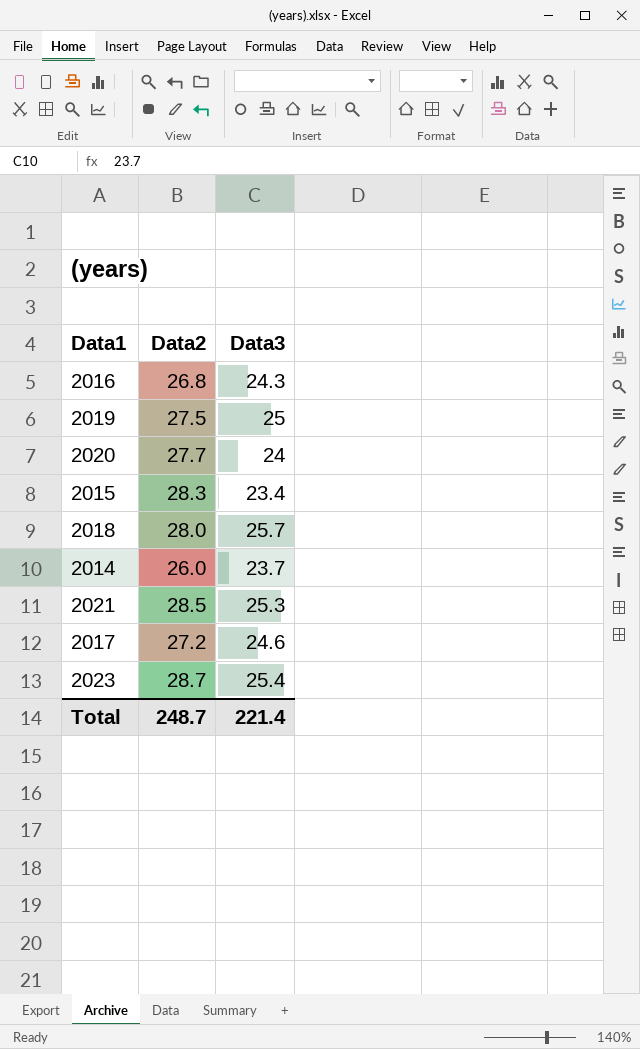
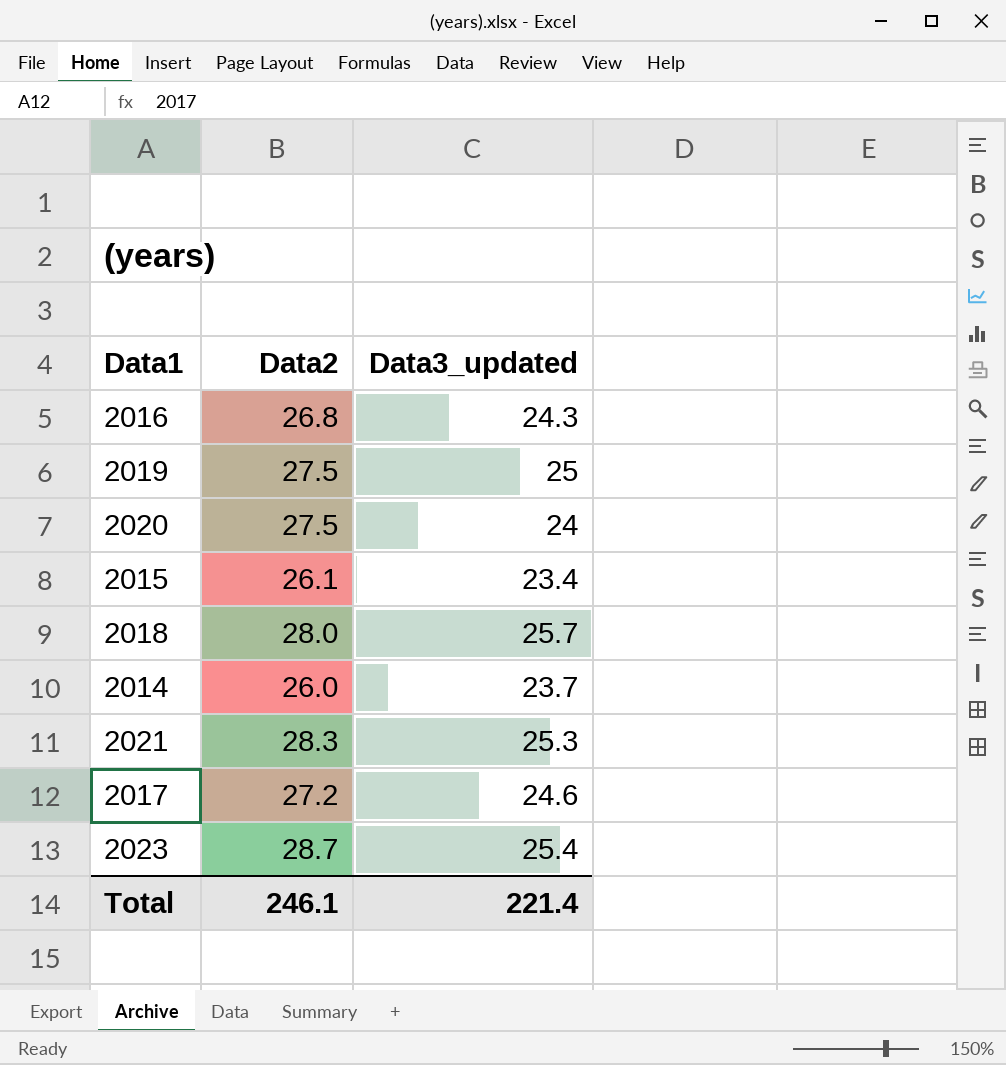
column name: Data3 -> Data3_updated
2020 | Data2: 27.7 -> 27.5
2015 | Data2: 28.3 -> 26.1
2021 | Data2: 28.5 -> 28.3
Total | Data2: 248.7 -> 246.1

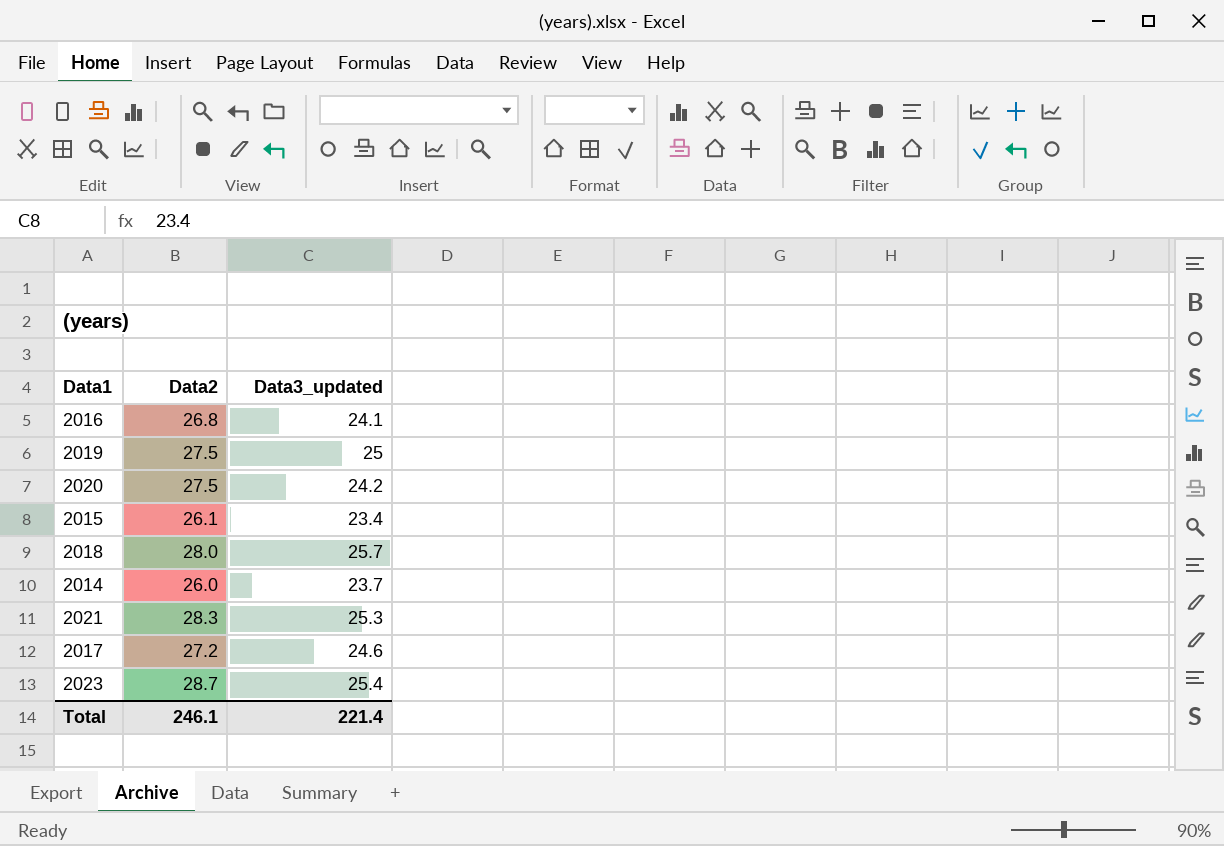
2016 | Data3_updated: 24.3 -> 24.1
2020 | Data3_updated: 24 -> 24.2

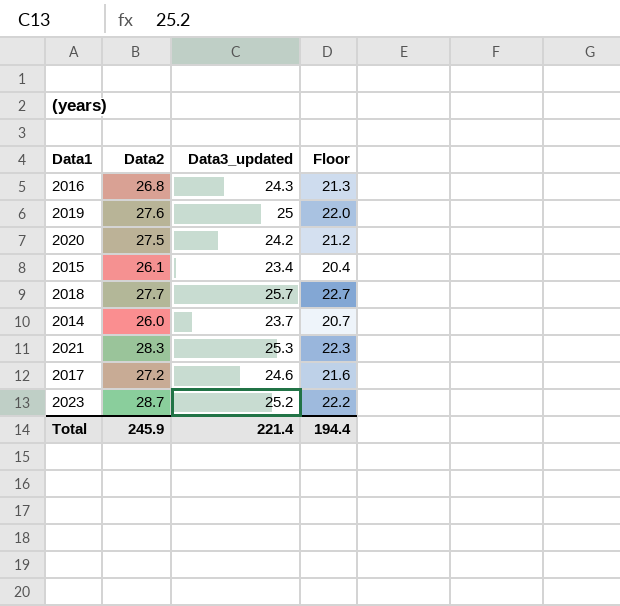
column Floor | formula: none -> [Data3_updated] - 3
2016 | Data3_updated: 24.1 -> 24.3
2019 | Data2: 27.5 -> 27.6
2018 | Data2: 28.0 -> 27.7
2023 | Data3_updated: 25.4 -> 25.2
Total | Data2: 246.1 -> 245.9

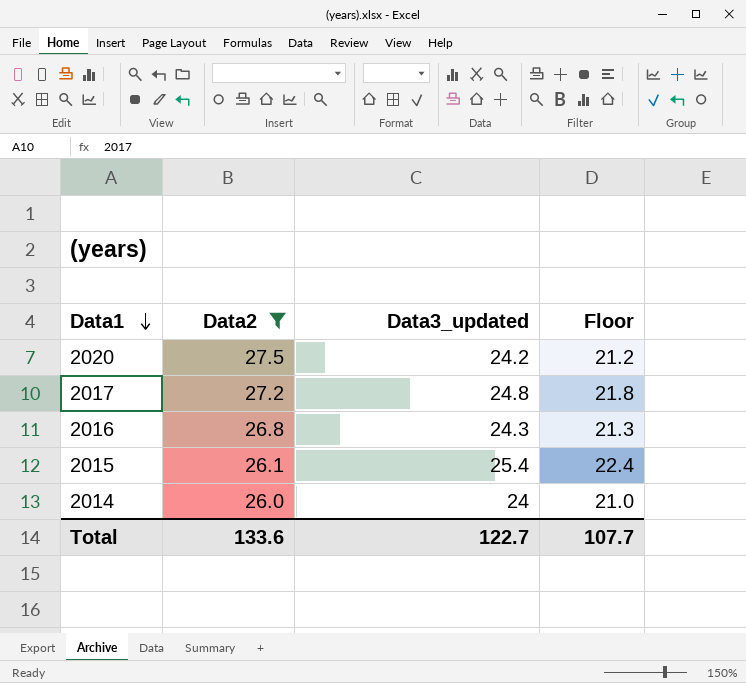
filter: none -> Data2 <= 27.5
row order: none -> Data1 descending
2017 | Data3_updated: 24.6 -> 24.8
2017 | Floor: 21.6 -> 21.8
2015 | Data3_updated: 23.4 -> 25.4
2015 | Floor: 20.4 -> 22.4
2014 | Data3_updated: 23.7 -> 24
2014 | Floor: 20.7 -> 21.0
Total | Data2: 245.9 -> 133.6
Total | Data3_updated: 221.4 -> 122.7
Total | Floor: 194.4 -> 107.7

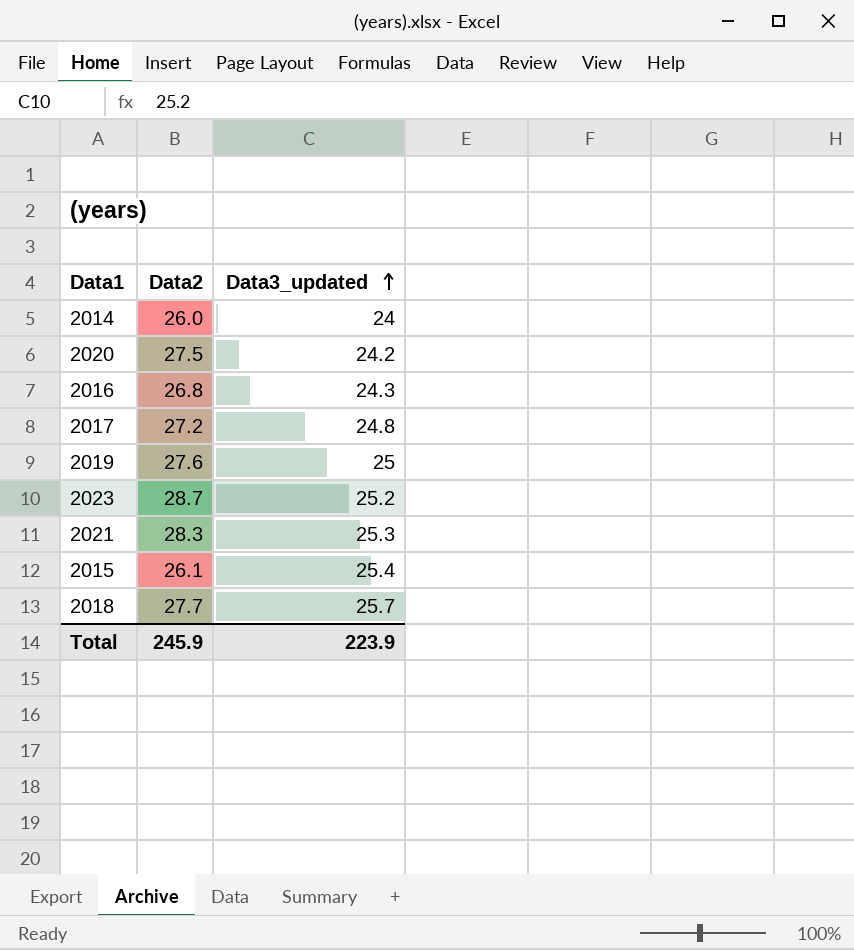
filter: Data2 <= 27.5 -> none
row order: Data1 descending -> Data3_updated ascending
column Floor | formula: [Data3_updated] - 3 -> none
Total | Data2: 133.6 -> 245.9
Total | Data3_updated: 122.7 -> 223.9

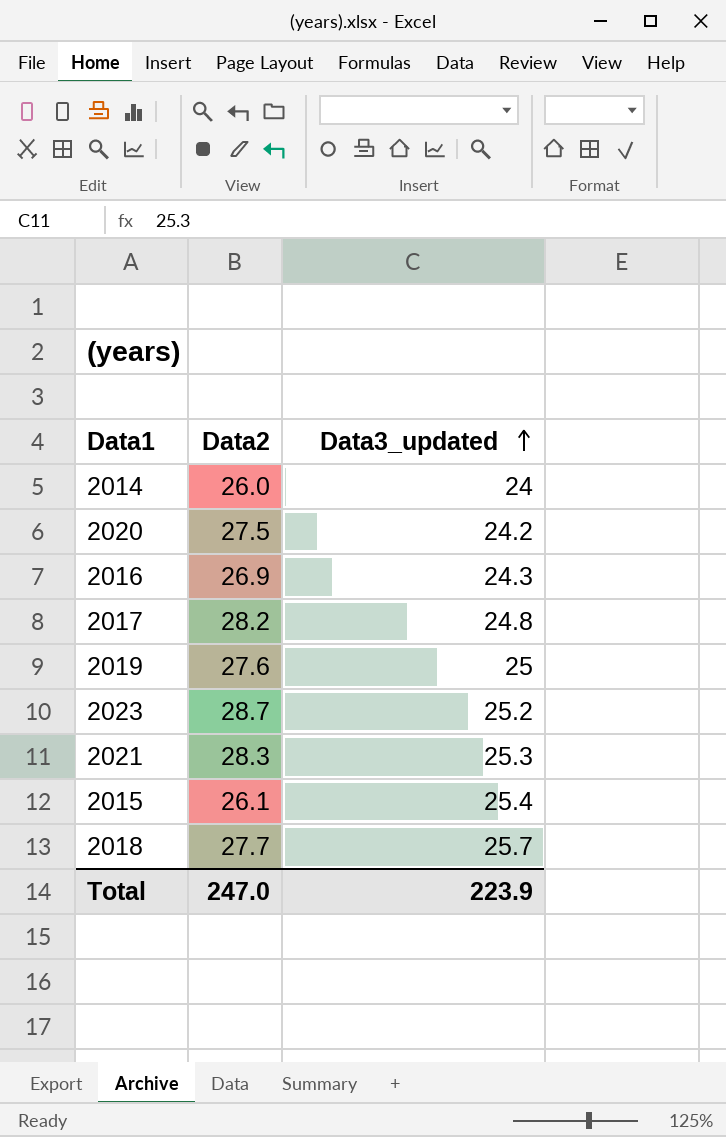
2016 | Data2: 26.8 -> 26.9
2017 | Data2: 27.2 -> 28.2
Total | Data2: 245.9 -> 247.0

